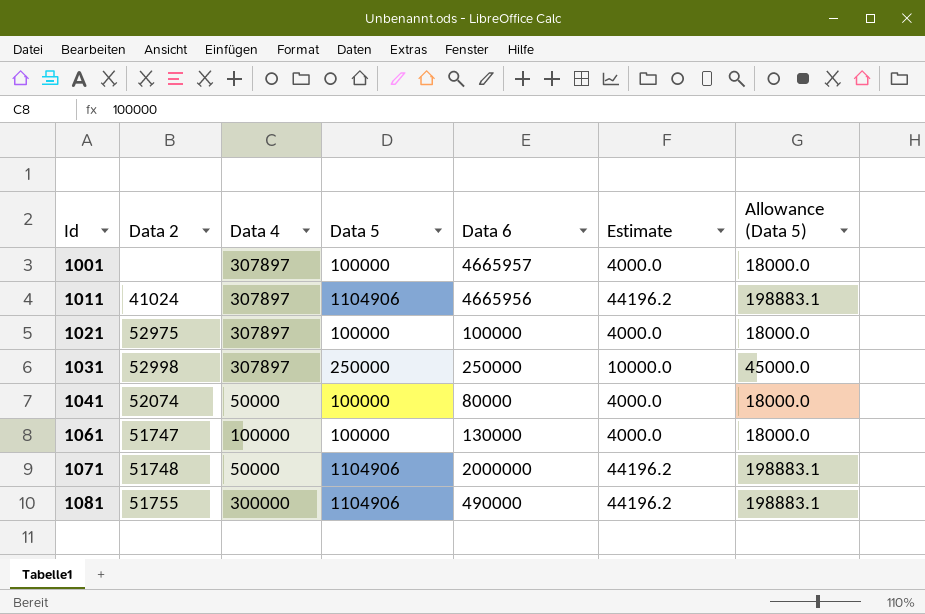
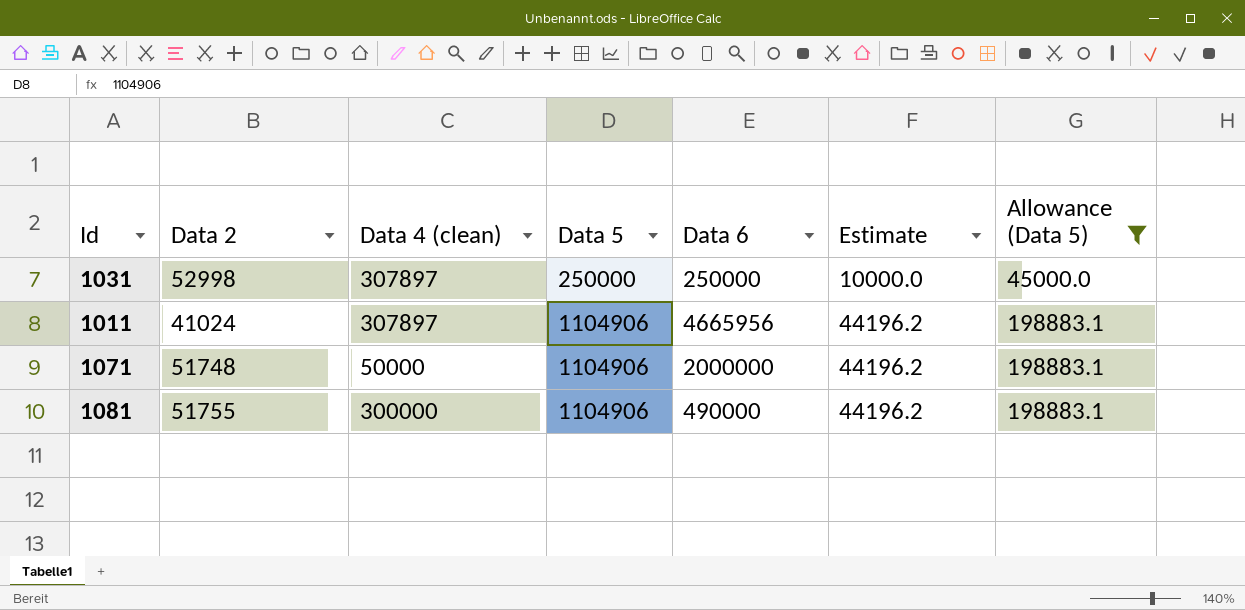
filter: none -> Allowance (Data 5) != 18000.0
row order: Id ascending -> Data 5 ascending
column name: Data 4 -> Data 4 (clean)

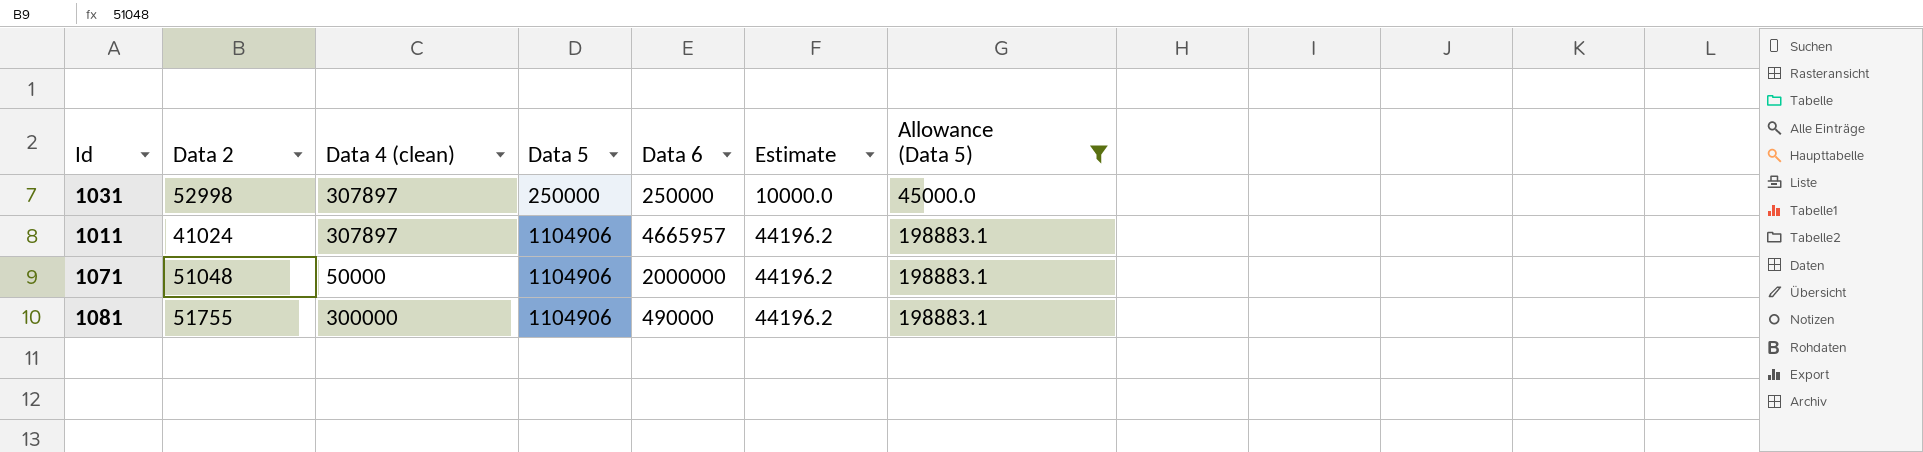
1011 | Data 6: 4665956 -> 4665957
1071 | Data 2: 51748 -> 51048

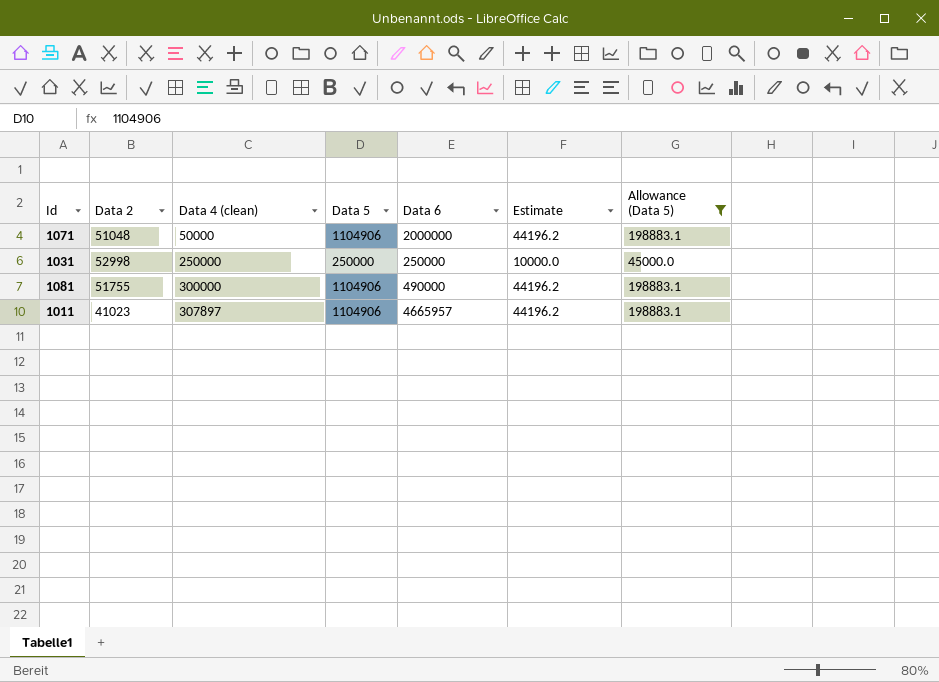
row order: Data 5 ascending -> Data 4 (clean) ascending
1031 | Data 4 (clean): 307897 -> 250000
1011 | Data 2: 41024 -> 41023

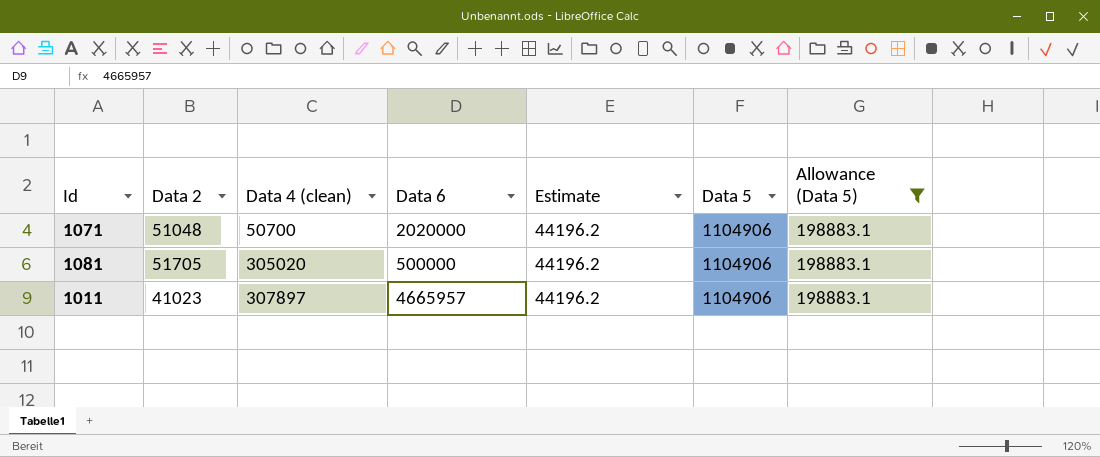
column Data 5 | position: 4 -> 6
row 1031: 52998 | 250000 | 250000 | 250000 | 10000.0 | 45000.0 -> none
1071 | Data 4 (clean): 50000 -> 50700
1071 | Data 6: 2000000 -> 2020000
1081 | Data 2: 51755 -> 51705
1081 | Data 4 (clean): 300000 -> 305020
1081 | Data 6: 490000 -> 500000

